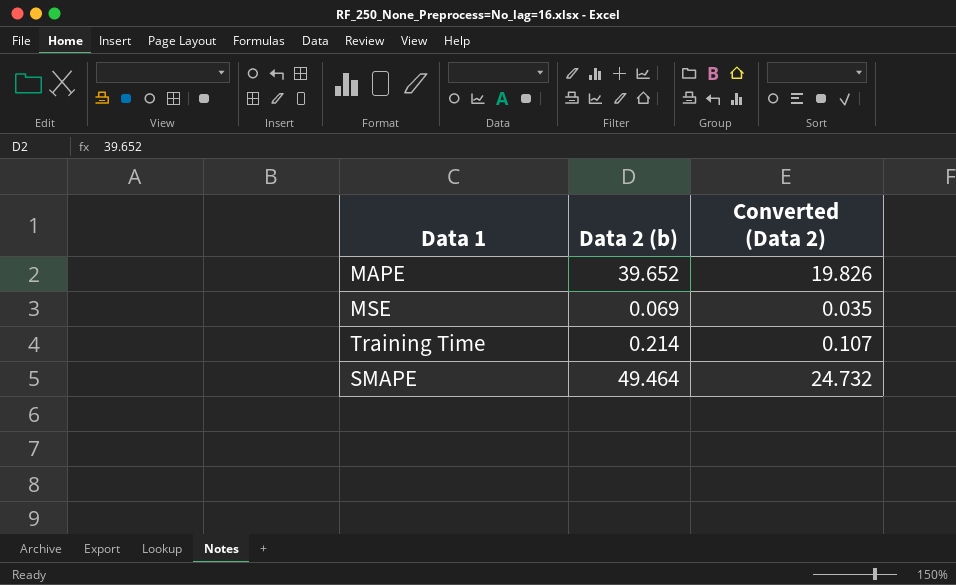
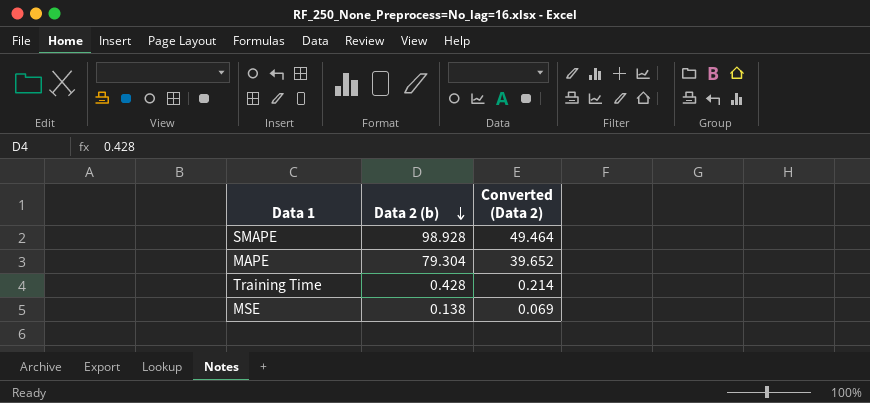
row order: none -> Data 2 (b) descending
SMAPE | Data 2 (b): 49.464 -> 98.928
SMAPE | Converted (Data 2): 24.732 -> 49.464
MAPE | Data 2 (b): 39.652 -> 79.304
MAPE | Converted (Data 2): 19.826 -> 39.652
Training Time | Data 2 (b): 0.214 -> 0.428
Training Time | Converted (Data 2): 0.107 -> 0.214
MSE | Data 2 (b): 0.069 -> 0.138
MSE | Converted (Data 2): 0.035 -> 0.069

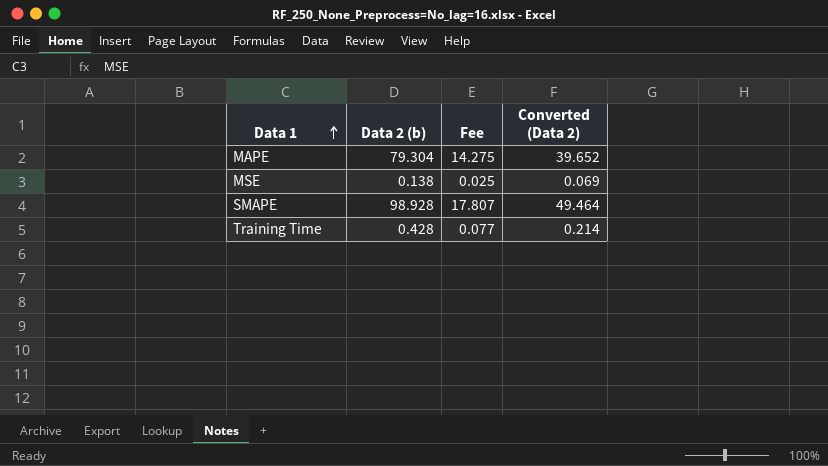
row order: Data 2 (b) descending -> Data 1 ascending
column Fee | formula: none -> [Data 2 (b)] * 0.18

